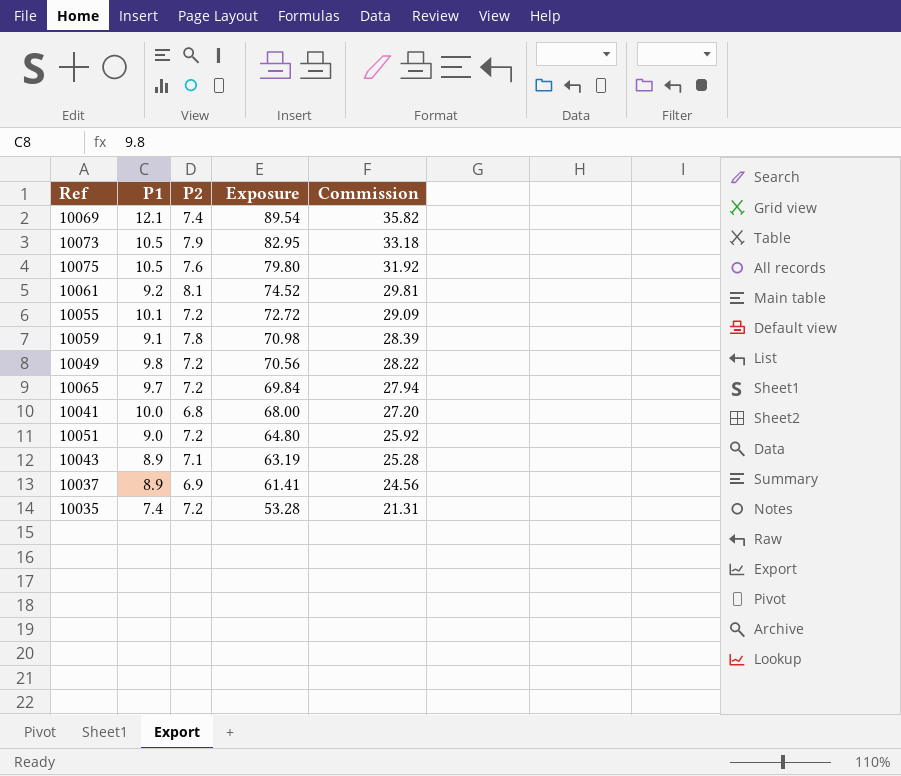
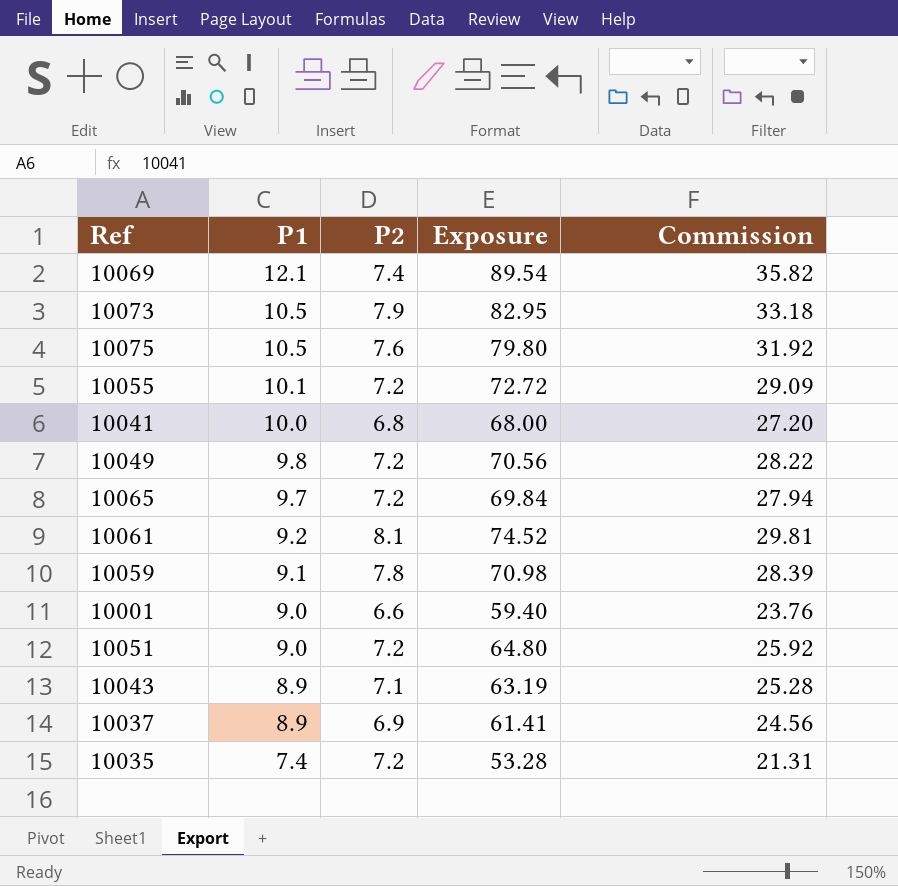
row order: Exposure descending -> P1 descending
row 10001: none -> 9.0 | 6.6 | 59.40 | 23.76

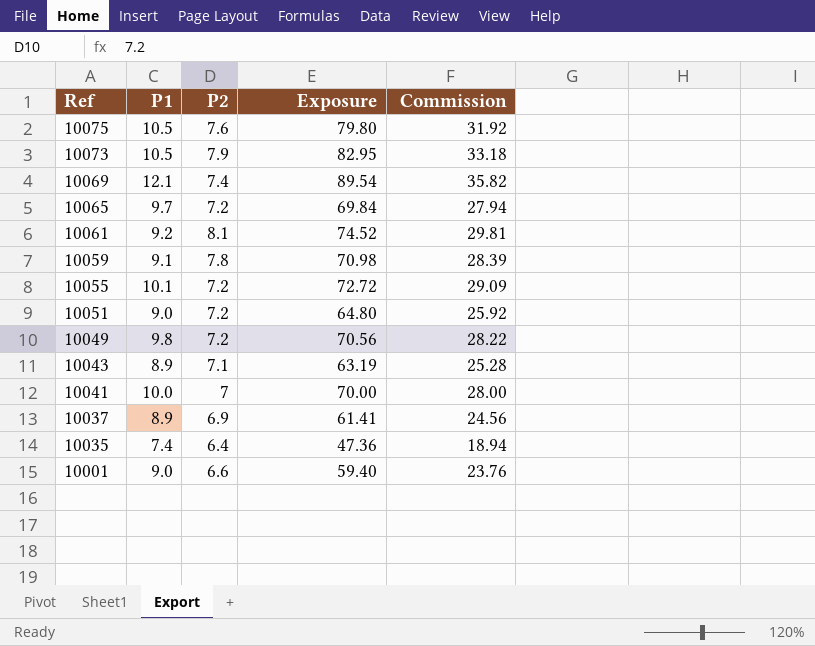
row order: P1 descending -> Ref descending
10041 | P2: 6.8 -> 7
10041 | Exposure: 68.00 -> 70.00
10041 | Commission: 27.20 -> 28.00
10035 | P2: 7.2 -> 6.4
10035 | Exposure: 53.28 -> 47.36
10035 | Commission: 21.31 -> 18.94

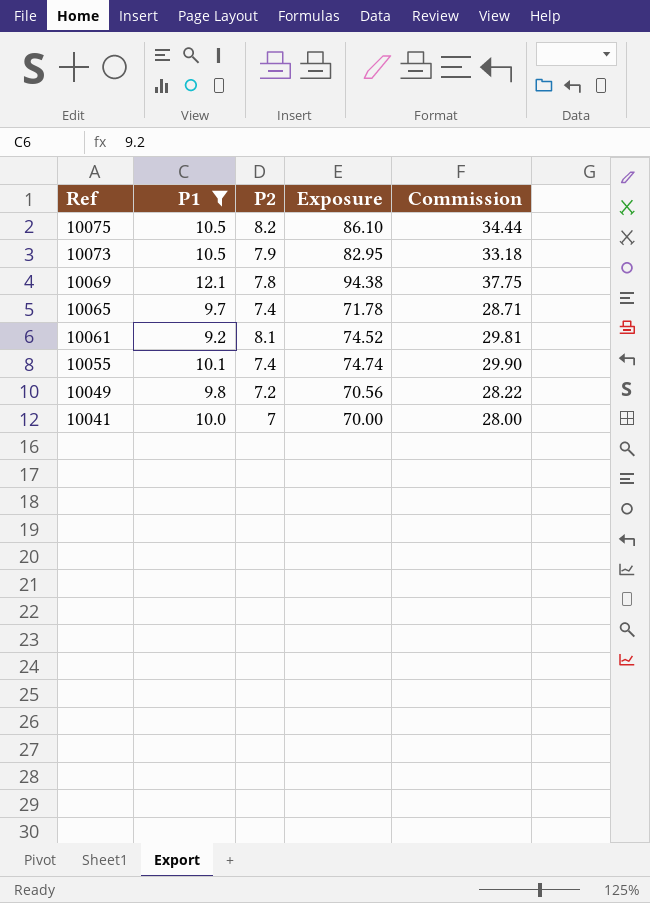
filter: none -> P1 >= 9.2
10075 | P2: 7.6 -> 8.2
10075 | Exposure: 79.80 -> 86.10
10075 | Commission: 31.92 -> 34.44
10069 | P2: 7.4 -> 7.8
10069 | Exposure: 89.54 -> 94.38
10069 | Commission: 35.82 -> 37.75
10065 | P2: 7.2 -> 7.4
10065 | Exposure: 69.84 -> 71.78
10065 | Commission: 27.94 -> 28.71
10055 | P2: 7.2 -> 7.4
10055 | Exposure: 72.72 -> 74.74
10055 | Commission: 29.09 -> 29.90

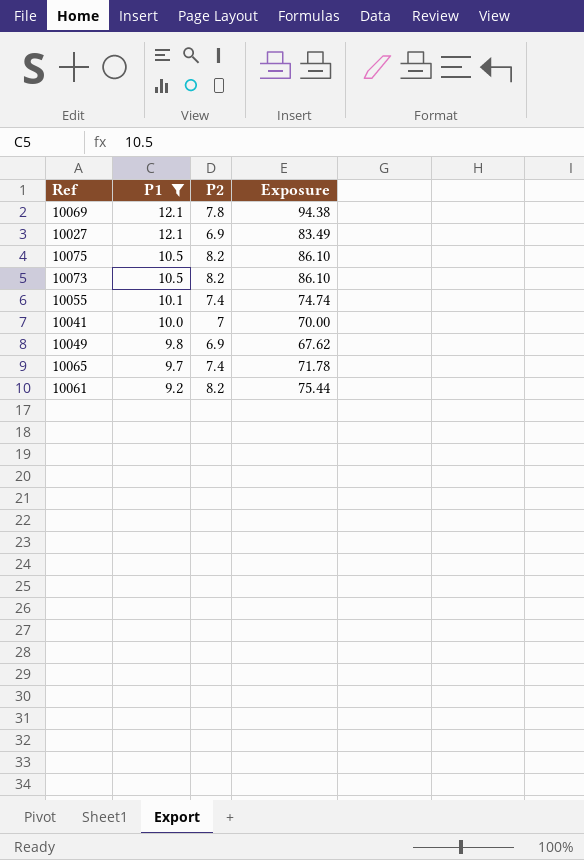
row order: Ref descending -> P1 descending
column Commission | formula: [Exposure] * 0.4 -> none
row 10027: none -> 12.1 | 6.9 | 83.49
10073 | P2: 7.9 -> 8.2
10073 | Exposure: 82.95 -> 86.10
10049 | P2: 7.2 -> 6.9
10049 | Exposure: 70.56 -> 67.62
10061 | P2: 8.1 -> 8.2
10061 | Exposure: 74.52 -> 75.44

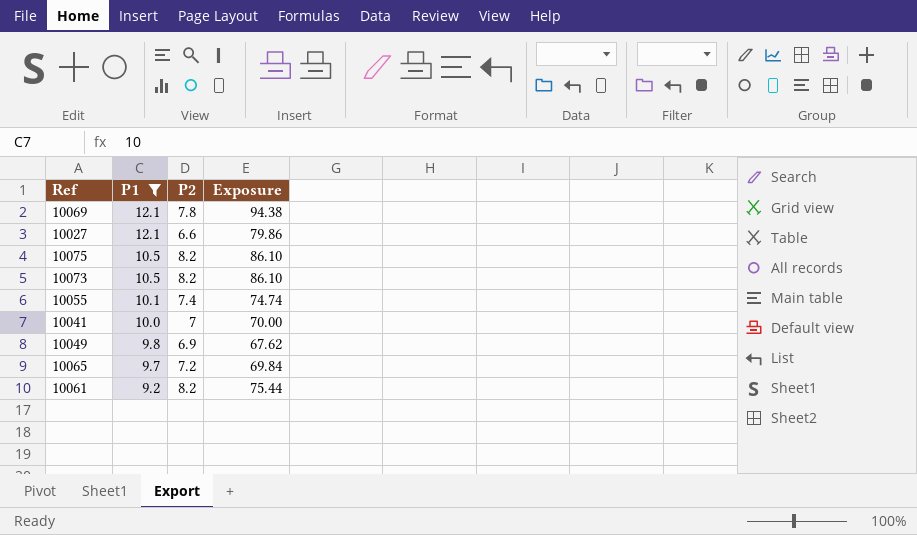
10027 | P2: 6.9 -> 6.6
10027 | Exposure: 83.49 -> 79.86
10065 | P2: 7.4 -> 7.2
10065 | Exposure: 71.78 -> 69.84

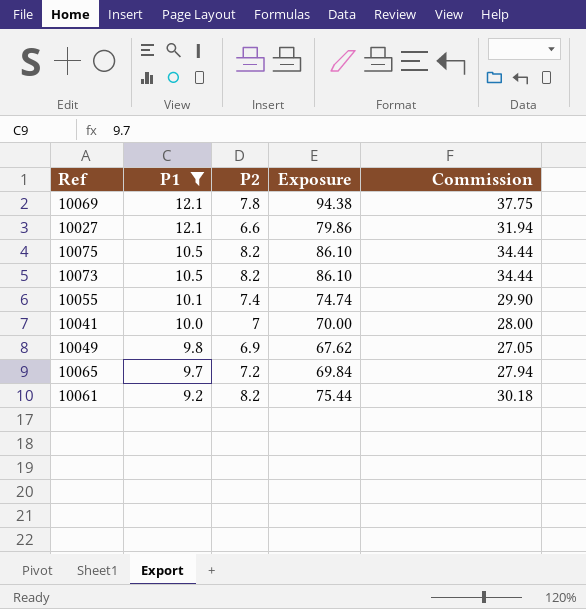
column Commission | formula: none -> [Exposure] * 0.4

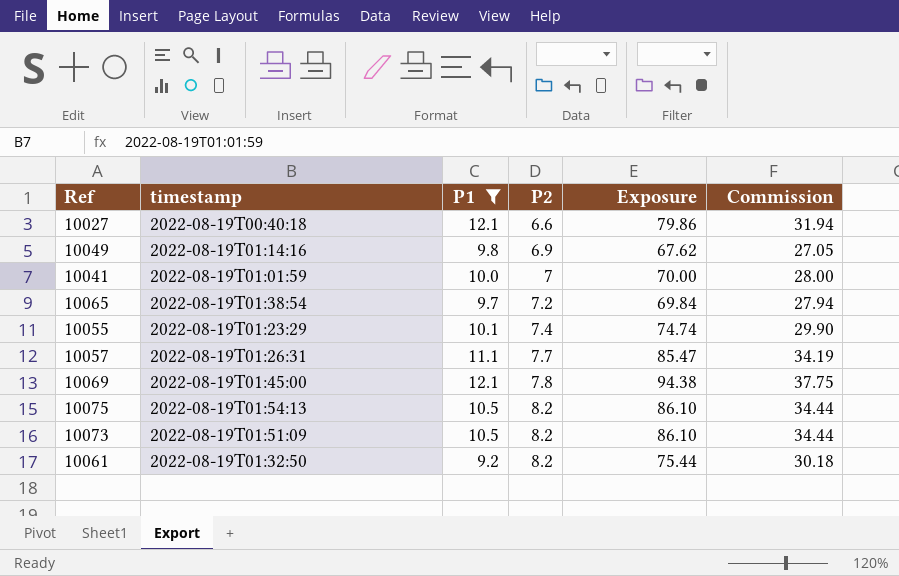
row order: P1 descending -> P2 ascending
column timestamp | position: none -> 2
row 10057: none -> 2022-08-19T01:26:31 | 11.1 | 7.7 | 85.47 | 34.19

